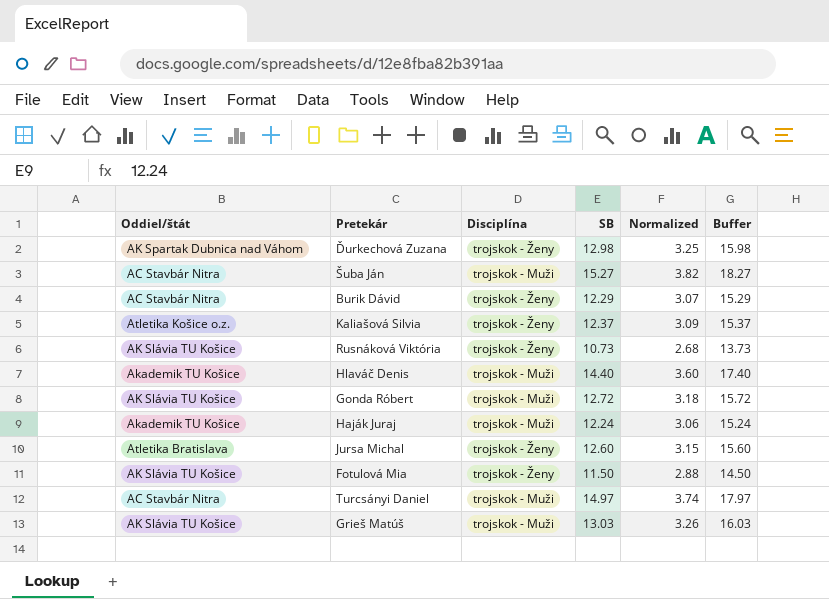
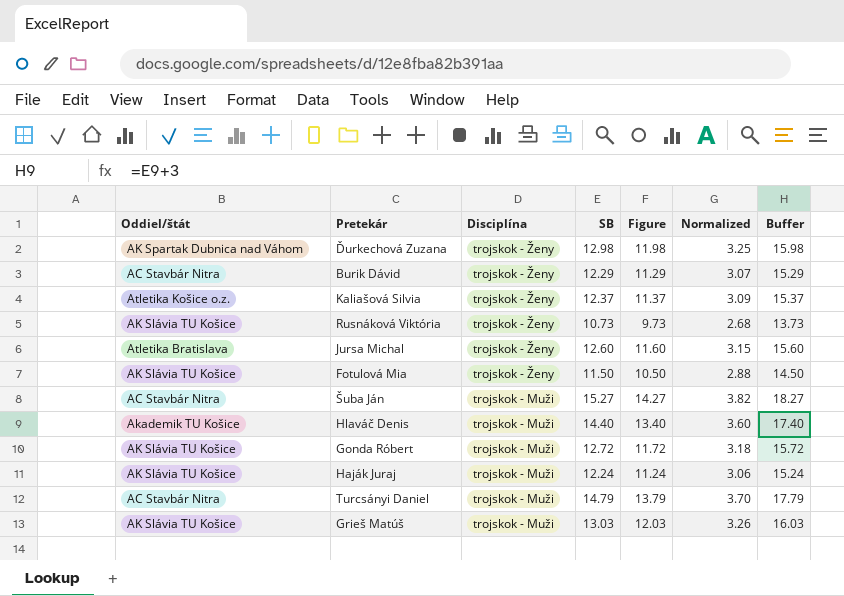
row order: none -> Disciplína descending
column Figure | formula: none -> [SB] - 1
Haják Juraj | Oddiel/štát: Akademik TU Košice -> AK Slávia TU Košice
Turcsányi Daniel | SB: 14.97 -> 14.79
Turcsányi Daniel | Normalized: 3.74 -> 3.70
Turcsányi Daniel | Buffer: 17.97 -> 17.79

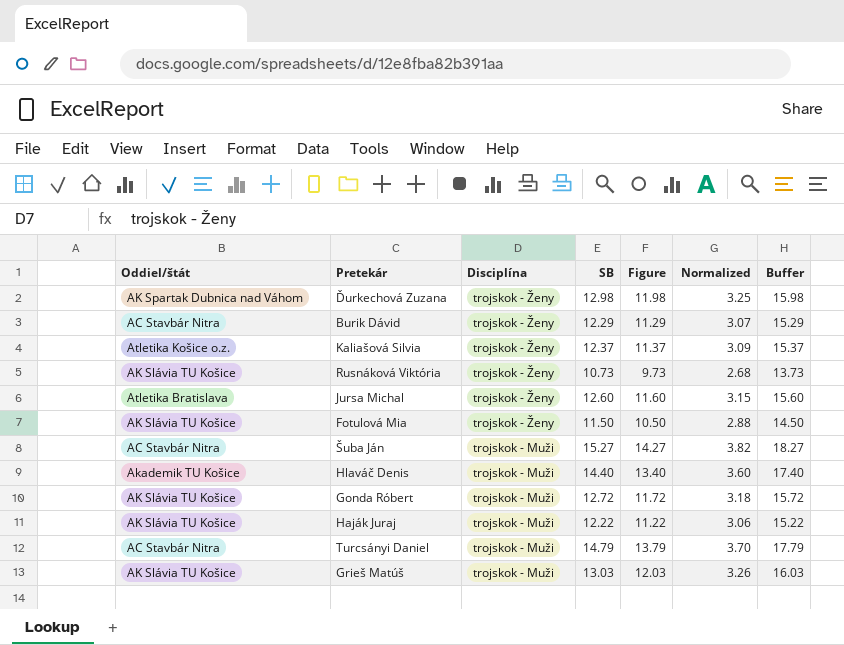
Haják Juraj | SB: 12.24 -> 12.22
Haják Juraj | Figure: 11.24 -> 11.22
Haják Juraj | Buffer: 15.24 -> 15.22

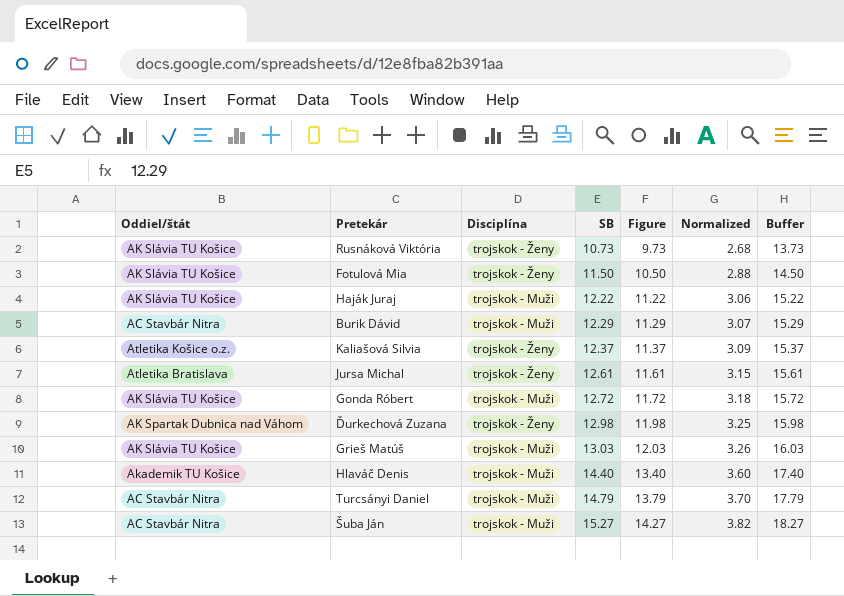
row order: Disciplína descending -> SB ascending
Burik Dávid | Disciplína: trojskok - Ženy -> trojskok - Muži
Jursa Michal | SB: 12.60 -> 12.61
Jursa Michal | Figure: 11.60 -> 11.61
Jursa Michal | Buffer: 15.60 -> 15.61

